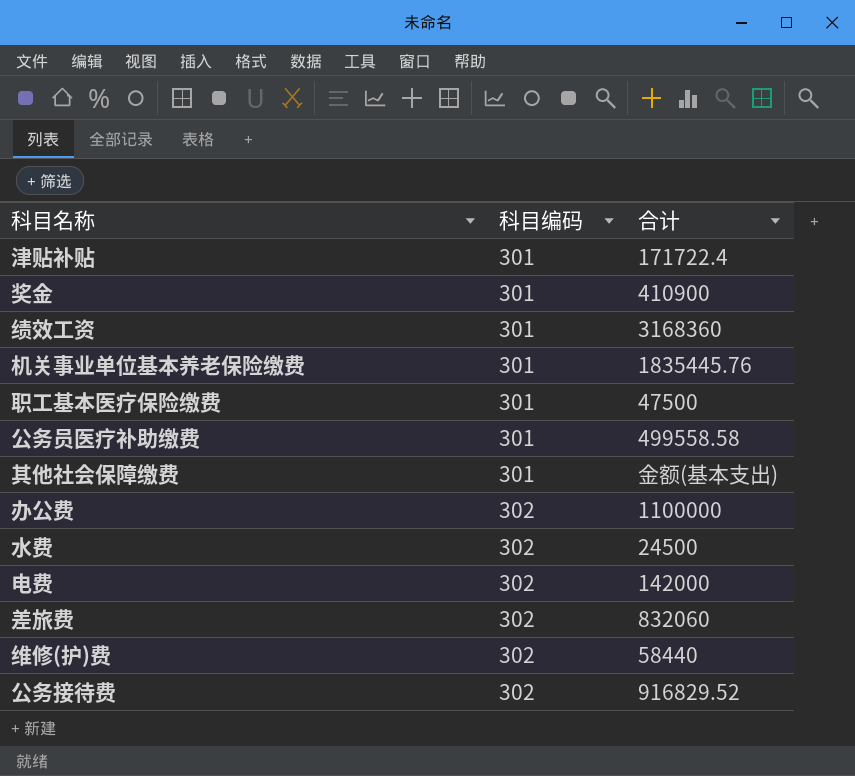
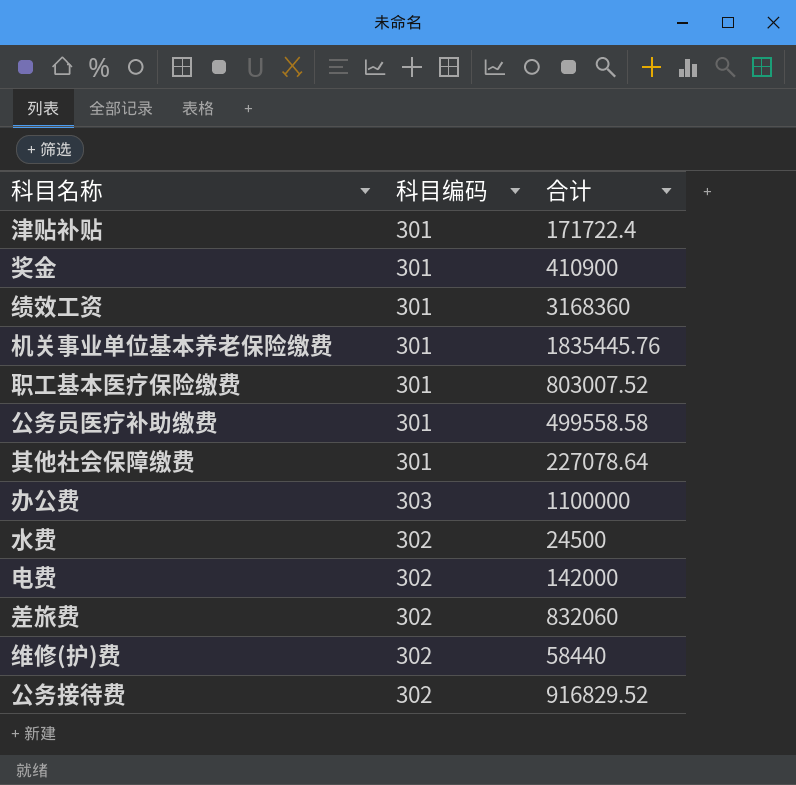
职工基本医疗保险缴费 | 合计: 47500 -> 803007.52
其他社会保障缴费 | 合计: 金额(基本支出) -> 227078.64
办公费 | 科目编码: 302 -> 303

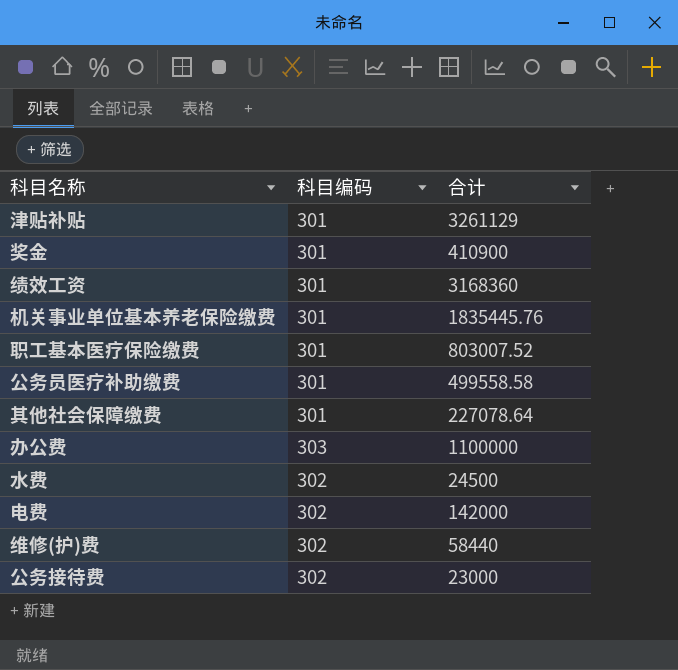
row 差旅费: 302 | 832060 -> none
津贴补贴 | 合计: 171722.4 -> 3261129
公务接待费 | 合计: 916829.52 -> 23000

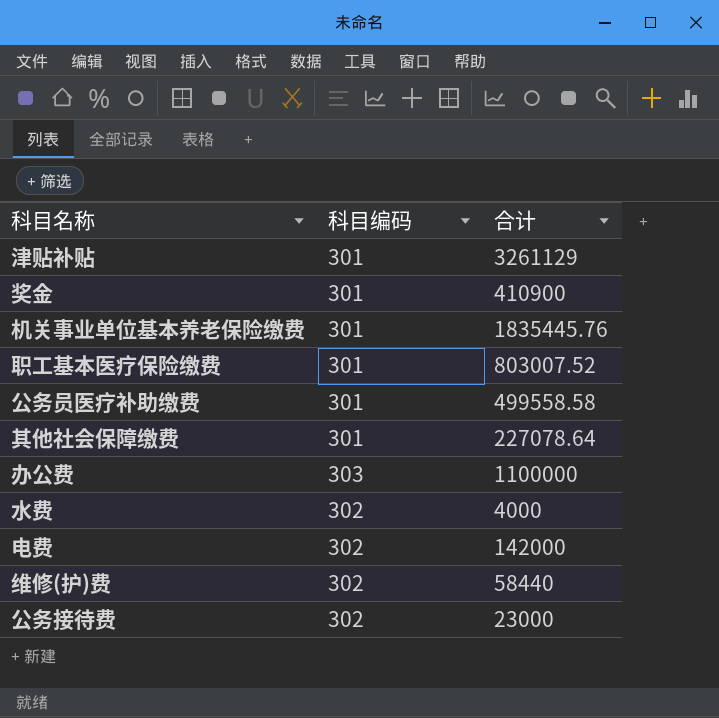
row 绩效工资: 301 | 3168360 -> none
水费 | 合计: 24500 -> 4000

